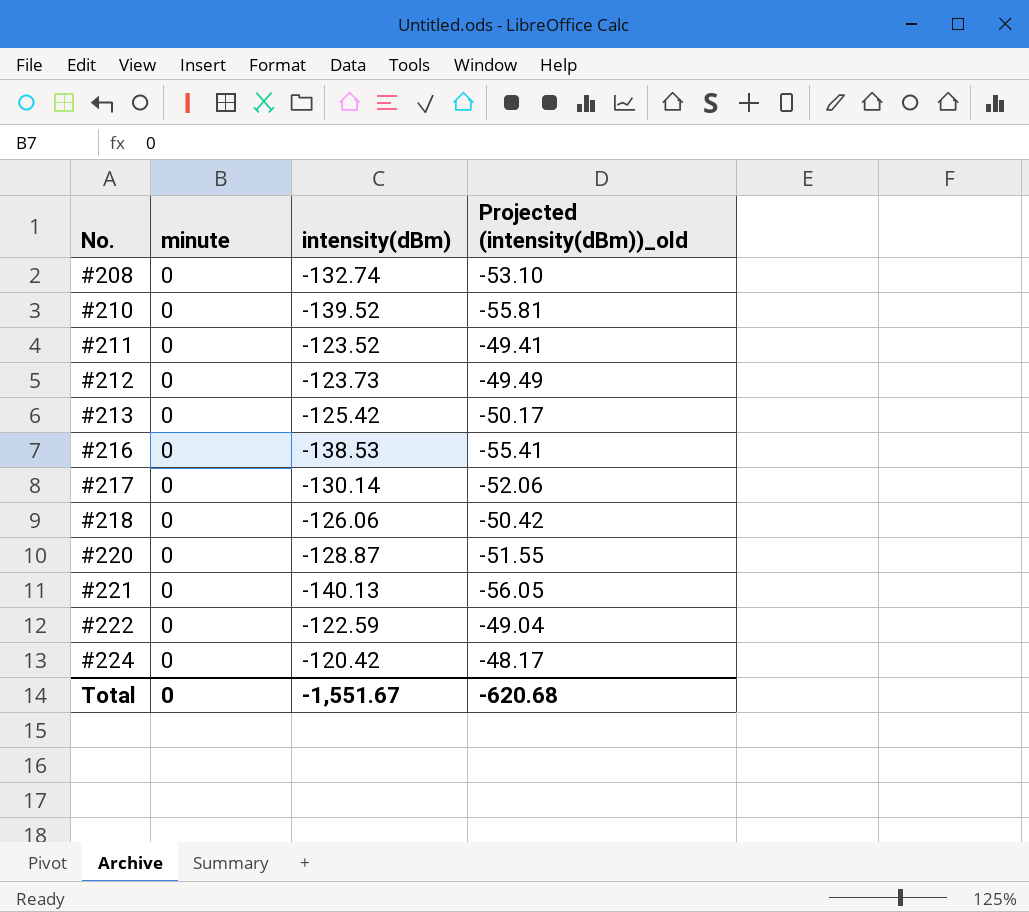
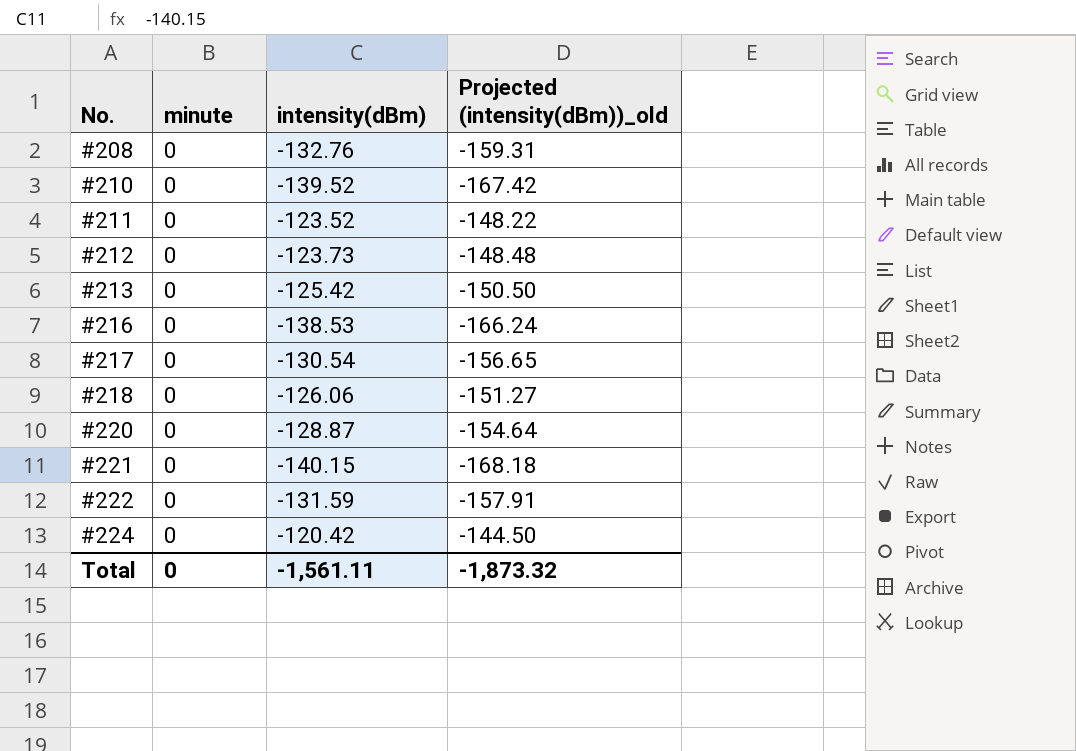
column Projected (intensity(dBm))_old | formula: [intensity(dBm)] * 0.4 -> [intensity(dBm)] * 1.2
#208 | intensity(dBm): -132.74 -> -132.76
#217 | intensity(dBm): -130.14 -> -130.54
#221 | intensity(dBm): -140.13 -> -140.15
#222 | intensity(dBm): -122.59 -> -131.59
Total | intensity(dBm): -1,551.67 -> -1,561.11
Total | Projected (intensity(dBm))_old: -620.68 -> -1,873.32

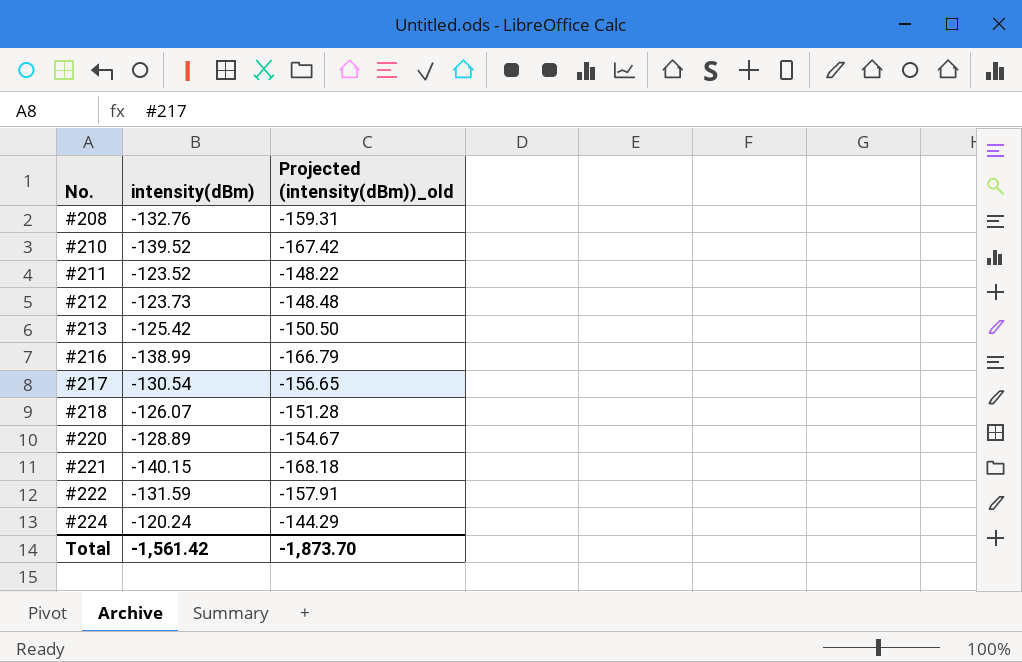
column minute | position: 2 -> none
#216 | intensity(dBm): -138.53 -> -138.99
#216 | Projected (intensity(dBm))_old: -166.24 -> -166.79
#218 | intensity(dBm): -126.06 -> -126.07
#218 | Projected (intensity(dBm))_old: -151.27 -> -151.28
#220 | intensity(dBm): -128.87 -> -128.89
#220 | Projected (intensity(dBm))_old: -154.64 -> -154.67
#224 | intensity(dBm): -120.42 -> -120.24
#224 | Projected (intensity(dBm))_old: -144.50 -> -144.29
Total | intensity(dBm): -1,561.11 -> -1,561.42
Total | Projected (intensity(dBm))_old: -1,873.32 -> -1,873.70

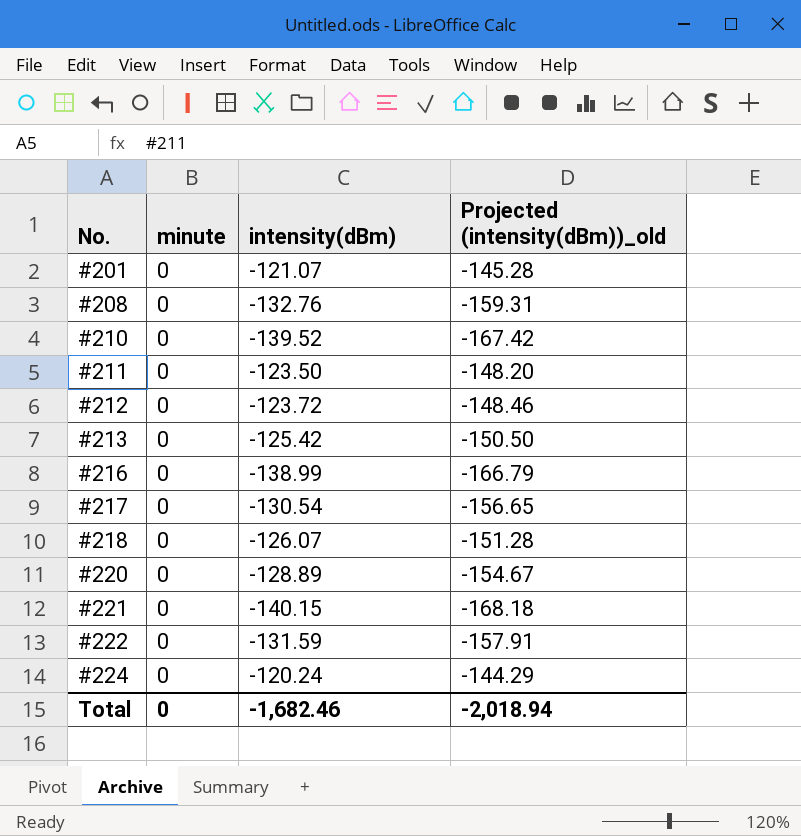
column minute | position: none -> 2
row #201: none -> 0 | -121.07 | -145.28
#211 | intensity(dBm): -123.52 -> -123.50
#211 | Projected (intensity(dBm))_old: -148.22 -> -148.20
#212 | intensity(dBm): -123.73 -> -123.72
#212 | Projected (intensity(dBm))_old: -148.48 -> -148.46
Total | intensity(dBm): -1,561.42 -> -1,682.46
Total | Projected (intensity(dBm))_old: -1,873.70 -> -2,018.94

